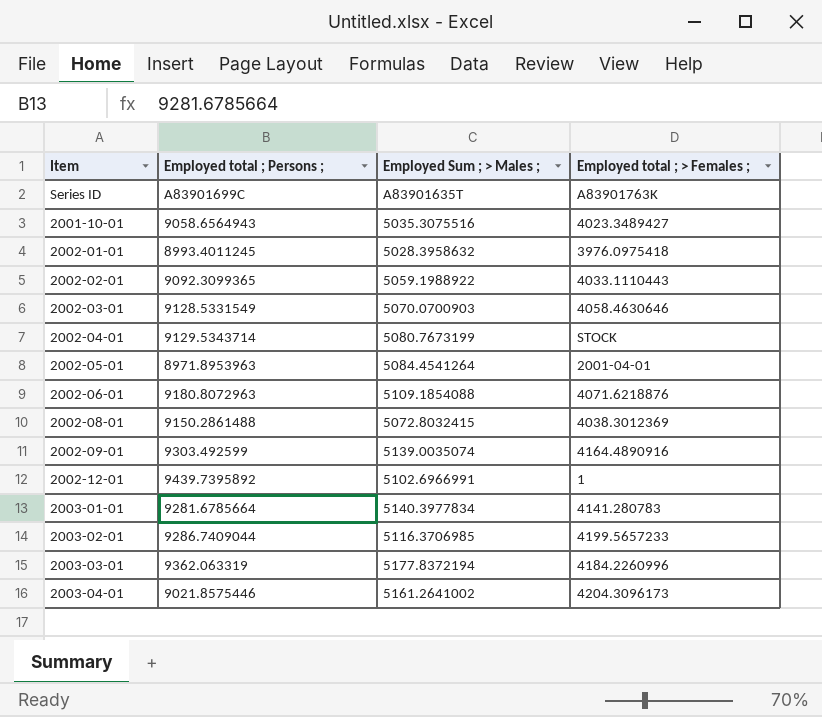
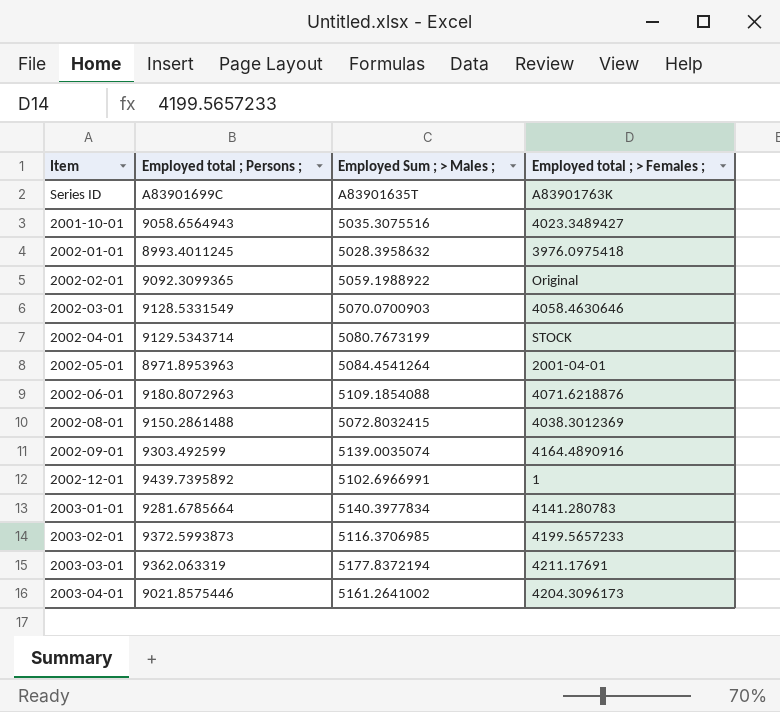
2002-02-01 | Employed total ; > Females ;: 4033.1110443 -> Original
2003-02-01 | Employed total ; Persons ;: 9286.7409044 -> 9372.5993873
2003-03-01 | Employed total ; > Females ;: 4184.2260996 -> 4211.17691

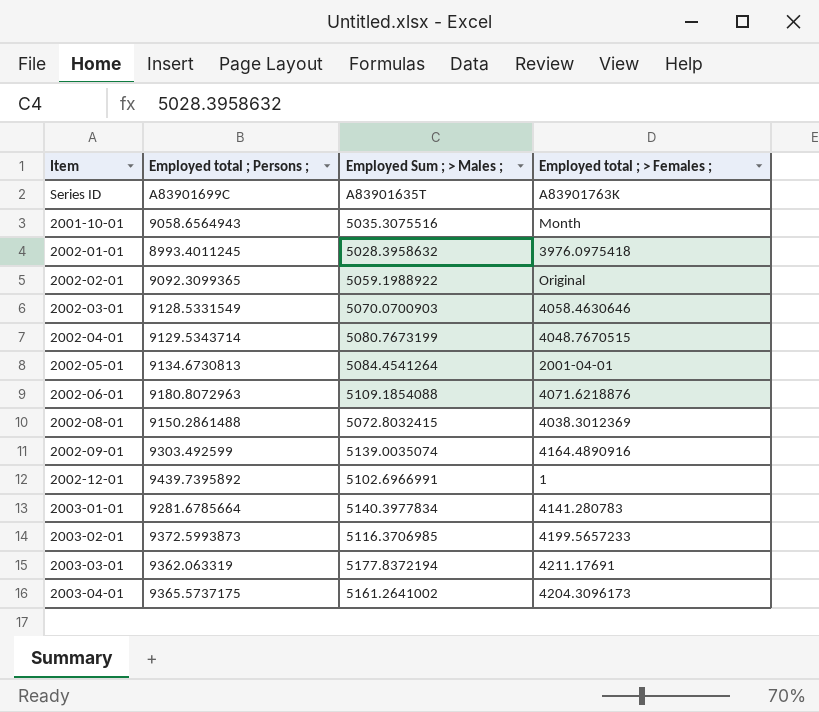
2001-10-01 | Employed total ; > Females ;: 4023.3489427 -> Month
2002-04-01 | Employed total ; > Females ;: STOCK -> 4048.7670515
2002-05-01 | Employed total ; Persons ;: 8971.8953963 -> 9134.6730813
2003-04-01 | Employed total ; Persons ;: 9021.8575446 -> 9365.5737175

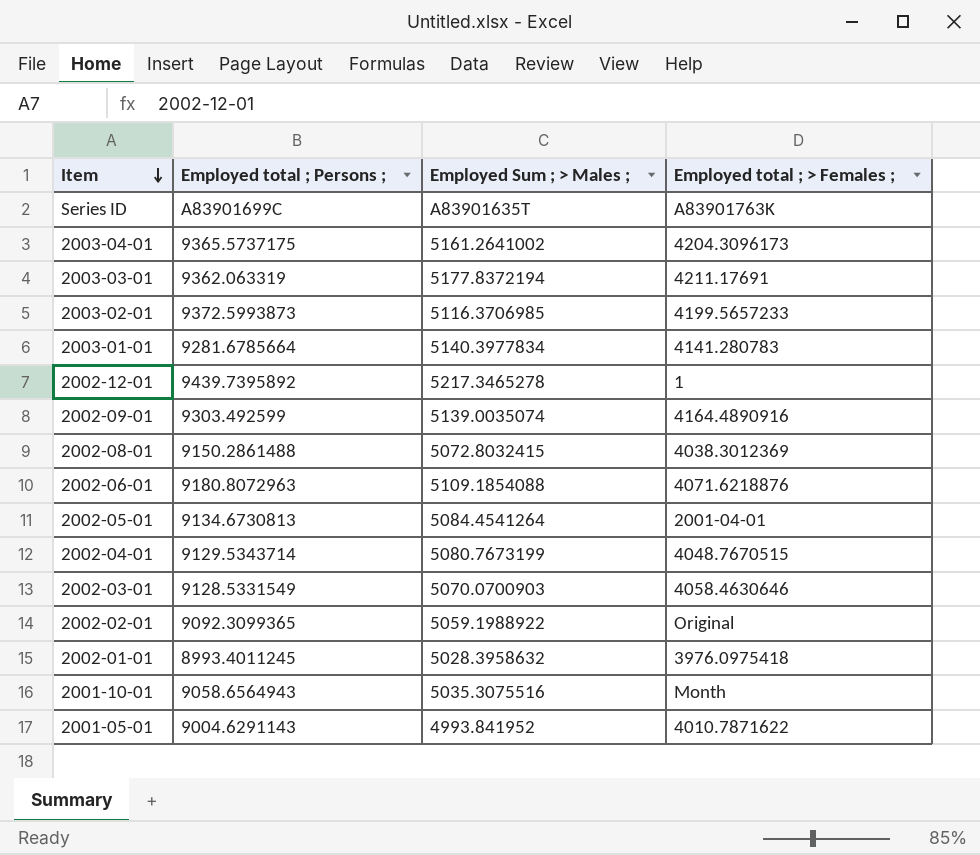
row order: none -> Item descending
2002-12-01 | Employed Sum ; > Males ;: 5102.6966991 -> 5217.3465278
row 2001-05-01: none -> 9004.6291143 | 4993.841952 | 4010.7871622

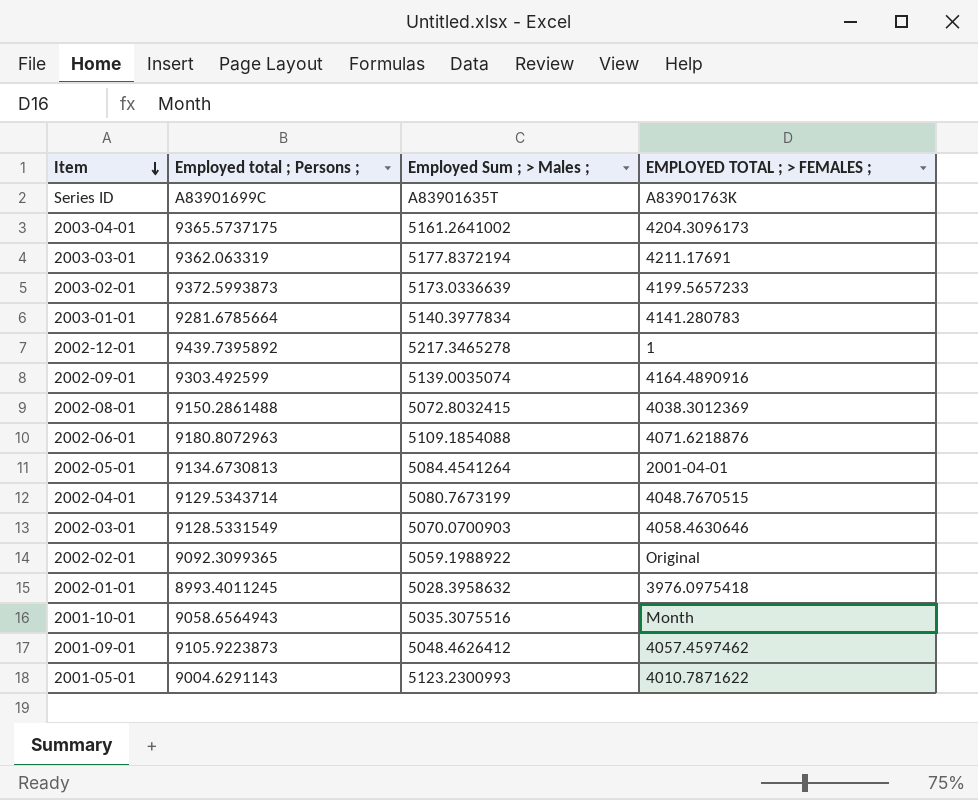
column name: Employed total ; > Females ; -> EMPLOYED TOTAL ; > FEMALES ;
2003-02-01 | Employed Sum ; > Males ;: 5116.3706985 -> 5173.0336639
row 2001-09-01: none -> 9105.9223873 | 5048.4626412 | 4057.4597462
2001-05-01 | Employed Sum ; > Males ;: 4993.841952 -> 5123.2300993

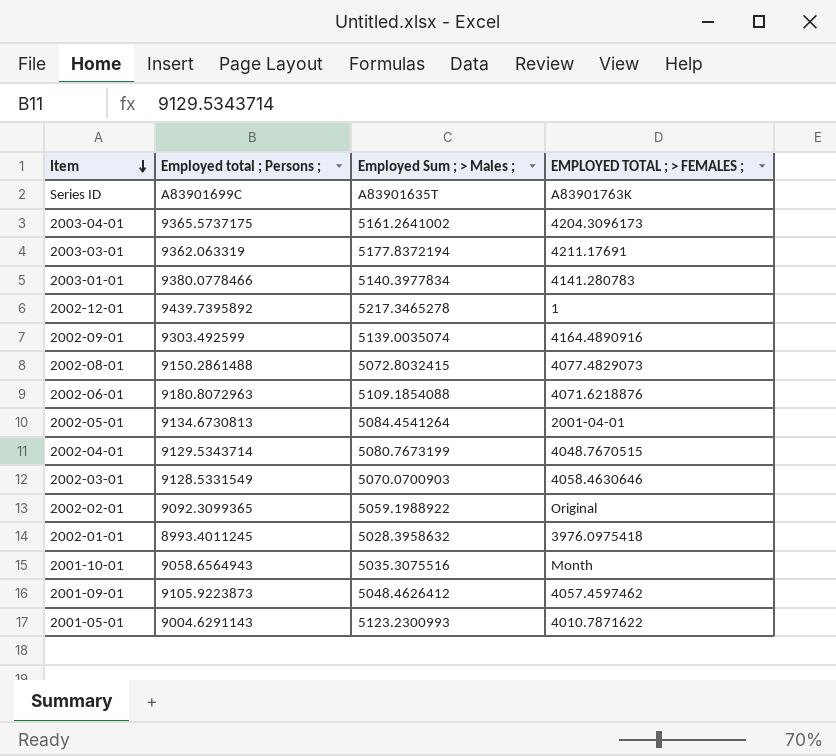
row 2003-02-01: 9372.5993873 | 5173.0336639 | 4199.5657233 -> none
2003-01-01 | Employed total ; Persons ;: 9281.6785664 -> 9380.0778466
2002-08-01 | EMPLOYED TOTAL ; > FEMALES ;: 4038.3012369 -> 4077.4829073

